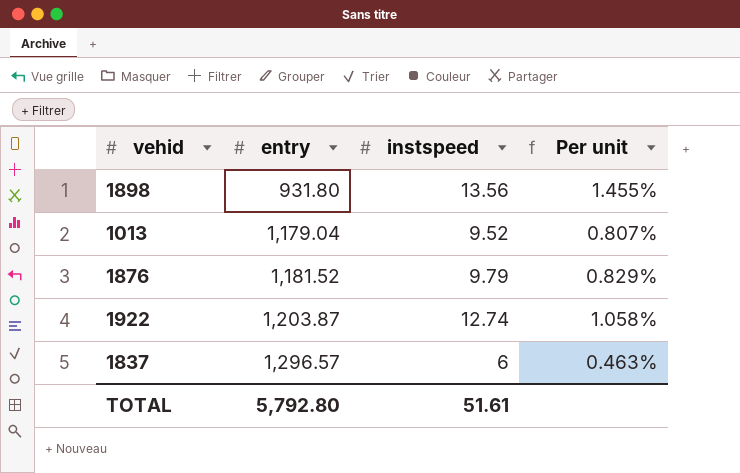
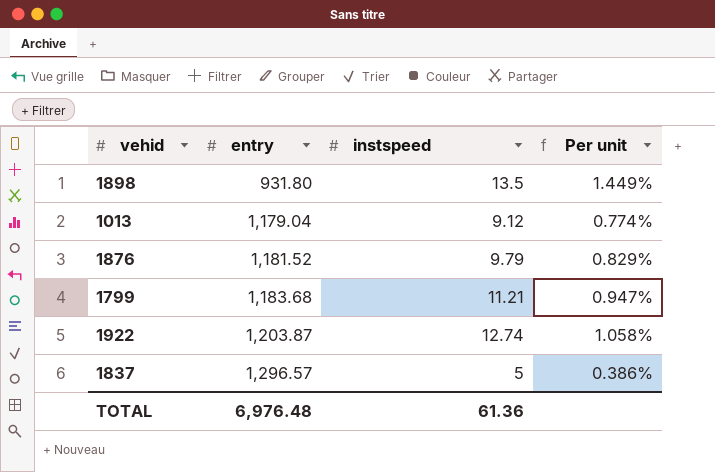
1898 | instspeed: 13.56 -> 13.5
1898 | Per unit: 1.455% -> 1.449%
1013 | instspeed: 9.52 -> 9.12
1013 | Per unit: 0.807% -> 0.774%
row 1799: none -> 1,183.68 | 11.21 | 0.947%
1837 | instspeed: 6 -> 5
1837 | Per unit: 0.463% -> 0.386%
TOTAL | entry: 5,792.80 -> 6,976.48
TOTAL | instspeed: 51.61 -> 61.36

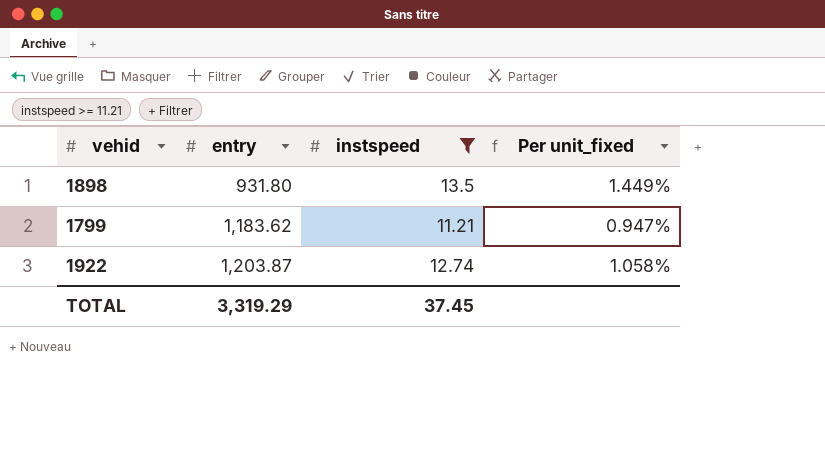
filter: none -> instspeed >= 11.21
column name: Per unit -> Per unit_fixed
1799 | entry: 1,183.68 -> 1,183.62
TOTAL | entry: 6,976.48 -> 3,319.29
TOTAL | instspeed: 61.36 -> 37.45

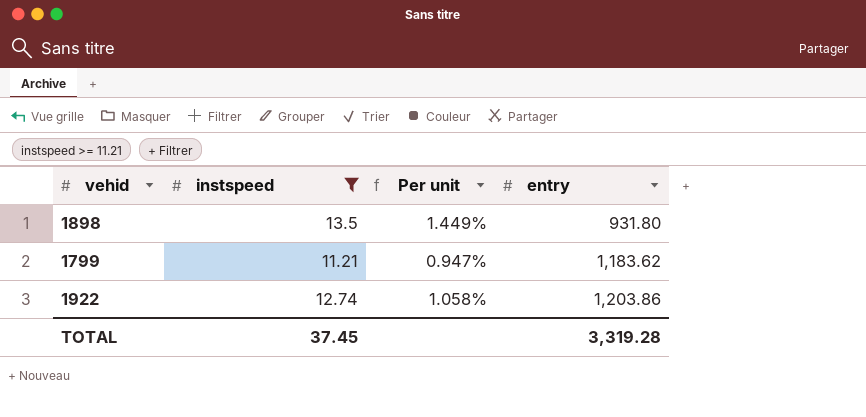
column name: Per unit_fixed -> Per unit
column entry | position: 2 -> 4
1922 | entry: 1,203.87 -> 1,203.86
TOTAL | entry: 3,319.29 -> 3,319.28

